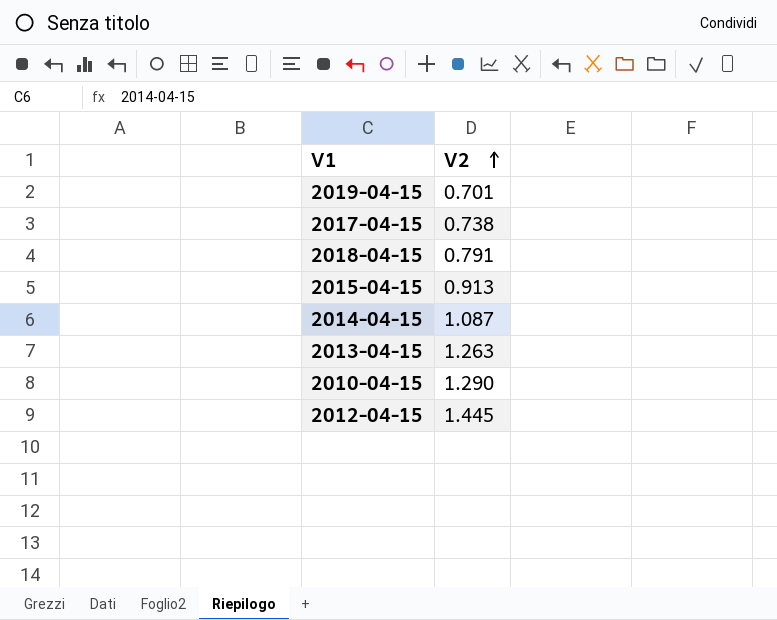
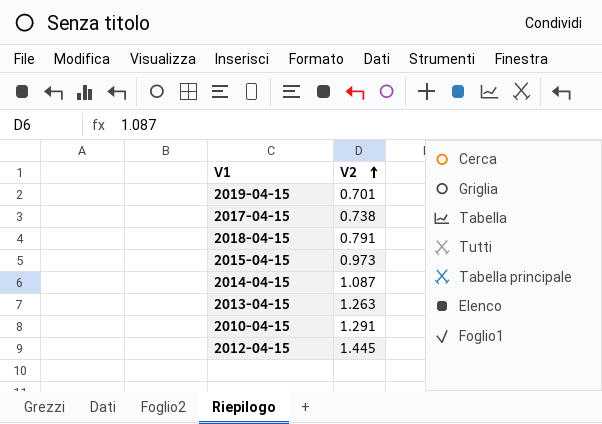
2015-04-15 | V2: 0.913 -> 0.973
2010-04-15 | V2: 1.290 -> 1.291

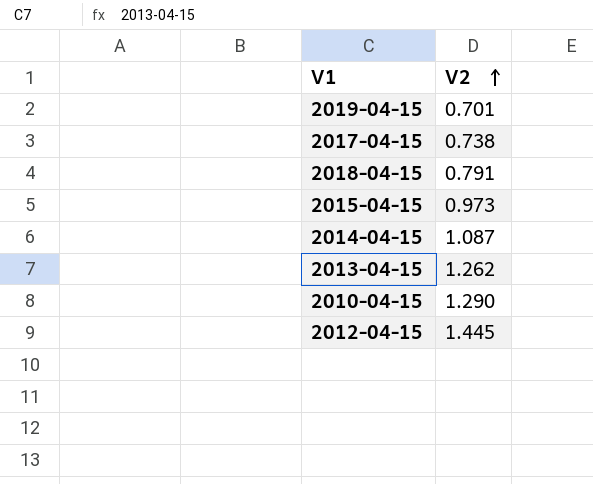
2013-04-15 | V2: 1.263 -> 1.262
2010-04-15 | V2: 1.291 -> 1.290

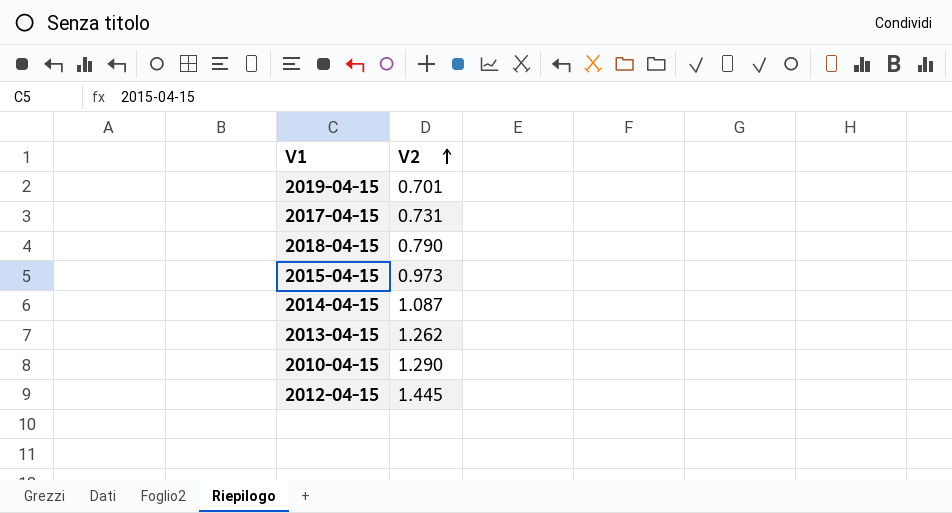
2017-04-15 | V2: 0.738 -> 0.731
2018-04-15 | V2: 0.791 -> 0.790

